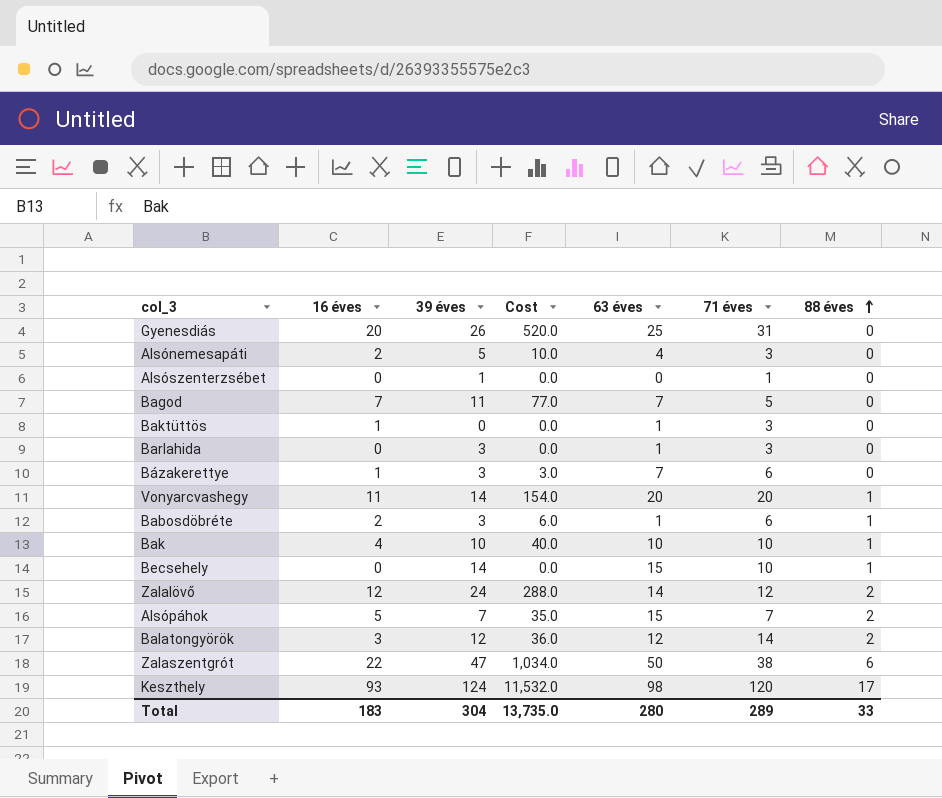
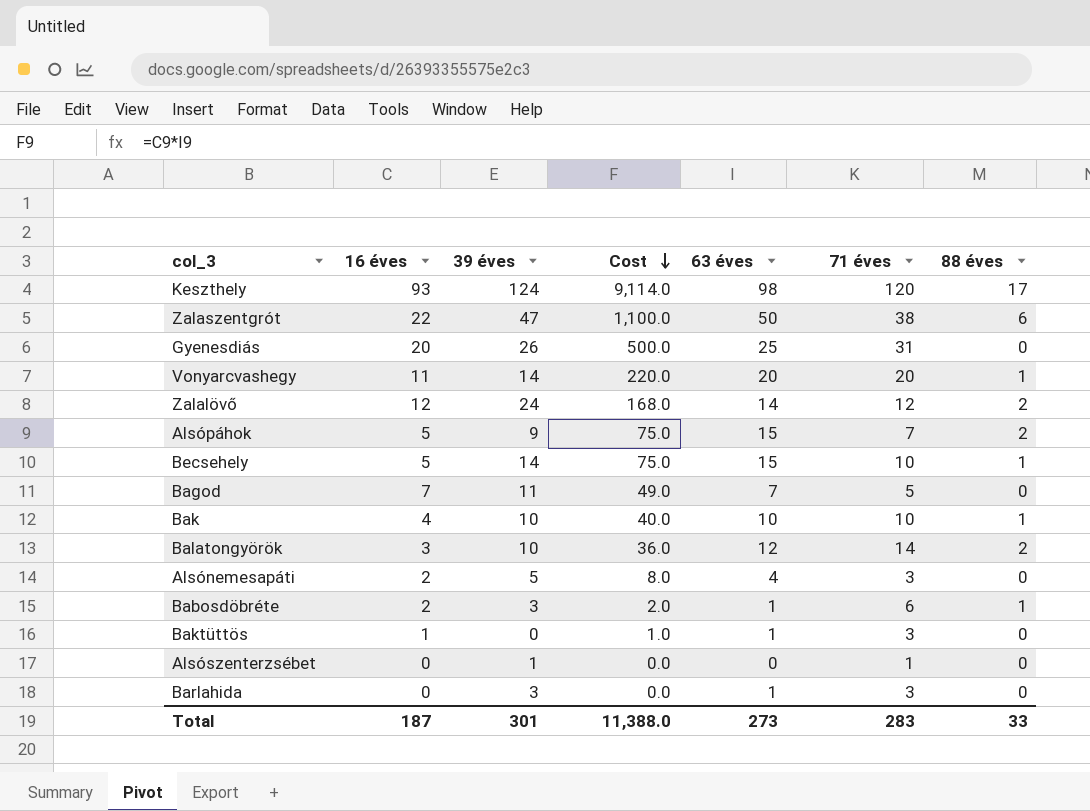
row order: 88 éves ascending -> Cost descending
column Cost | formula: [16 éves] * [39 éves] -> [16 éves] * [63 éves]
row Bázakerettye: 1 | 3 | 3.0 | 7 | 6 | 0 -> none
Alsópáhok | 39 éves: 7 -> 9
Becsehely | 16 éves: 0 -> 5
Balatongyörök | 39 éves: 12 -> 10
Total | 16 éves: 183 -> 187
Total | 39 éves: 304 -> 301
Total | Cost: 13,735.0 -> 11,388.0
Total | 63 éves: 280 -> 273
Total | 71 éves: 289 -> 283

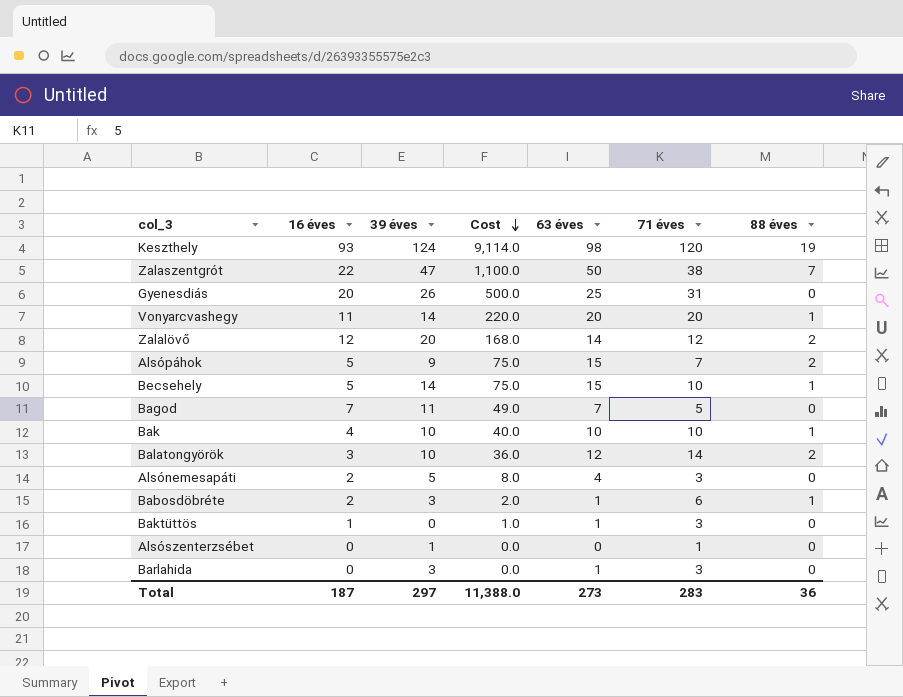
Keszthely | 88 éves: 17 -> 19
Zalaszentgrót | 88 éves: 6 -> 7
Zalalövő | 39 éves: 24 -> 20
Total | 39 éves: 301 -> 297
Total | 88 éves: 33 -> 36

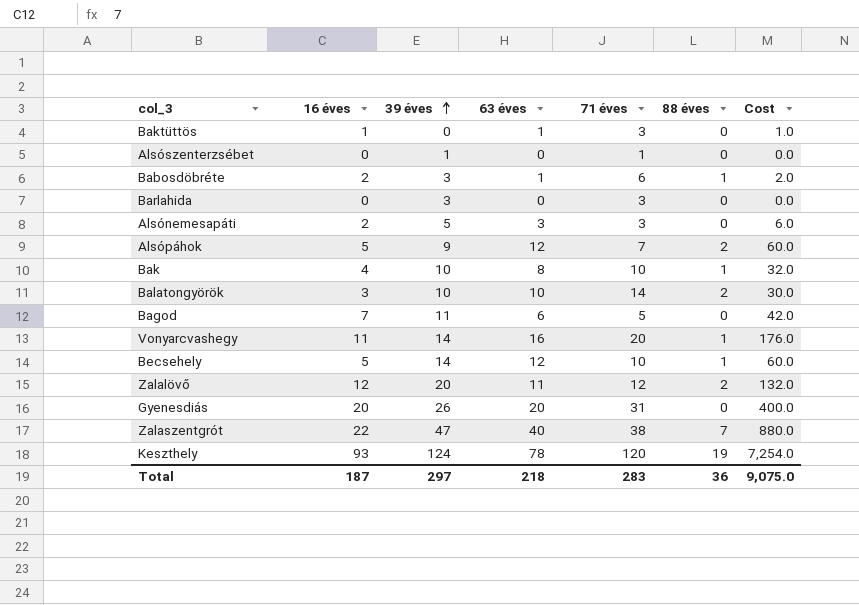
row order: Cost descending -> 39 éves ascending
column Cost | position: 4 -> 7
Barlahida | 63 éves: 1 -> 0
Alsónemesapáti | 63 éves: 4 -> 3
Alsónemesapáti | Cost: 8.0 -> 6.0
Alsópáhok | 63 éves: 15 -> 12
Alsópáhok | Cost: 75.0 -> 60.0
Bak | 63 éves: 10 -> 8
Bak | Cost: 40.0 -> 32.0
Balatongyörök | 63 éves: 12 -> 10
Balatongyörök | Cost: 36.0 -> 30.0
Bagod | 63 éves: 7 -> 6
Bagod | Cost: 49.0 -> 42.0
Vonyarcvashegy | 63 éves: 20 -> 16
Vonyarcvashegy | Cost: 220.0 -> 176.0
Becsehely | 63 éves: 15 -> 12
Becsehely | Cost: 75.0 -> 60.0
Zalalövő | 63 éves: 14 -> 11
Zalalövő | Cost: 168.0 -> 132.0
Gyenesdiás | 63 éves: 25 -> 20
Gyenesdiás | Cost: 500.0 -> 400.0
Zalaszentgrót | 63 éves: 50 -> 40
Zalaszentgrót | Cost: 1,100.0 -> 880.0
Keszthely | 63 éves: 98 -> 78
Keszthely | Cost: 9,114.0 -> 7,254.0
Total | 63 éves: 273 -> 218
Total | Cost: 11,388.0 -> 9,075.0

